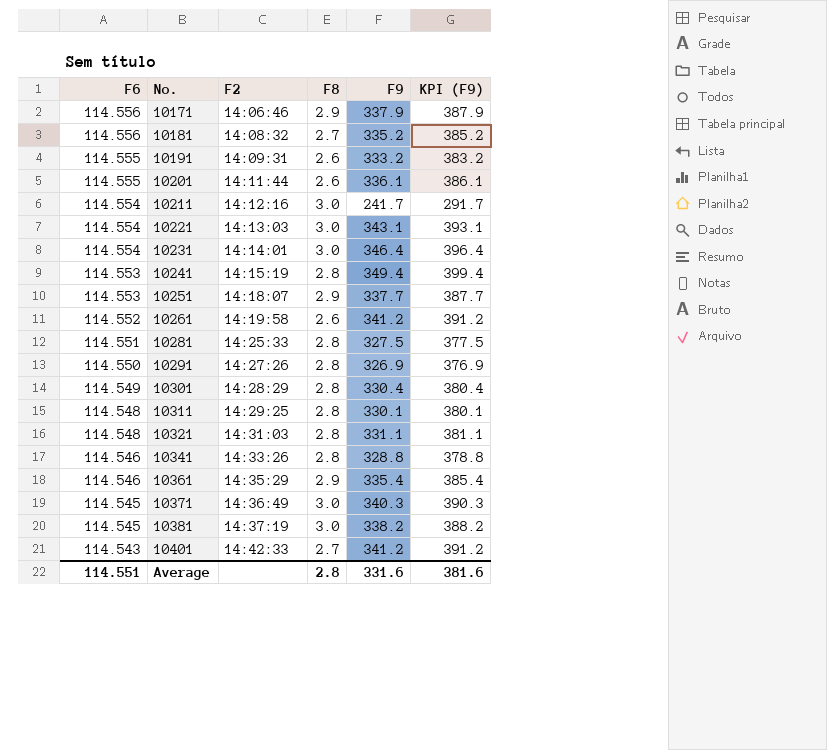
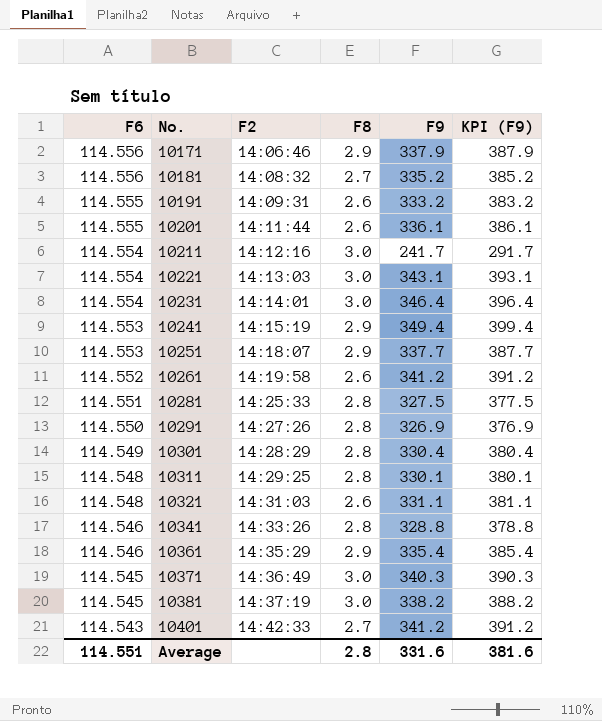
10241 | F8: 2.8 -> 2.9
10321 | F8: 2.8 -> 2.6

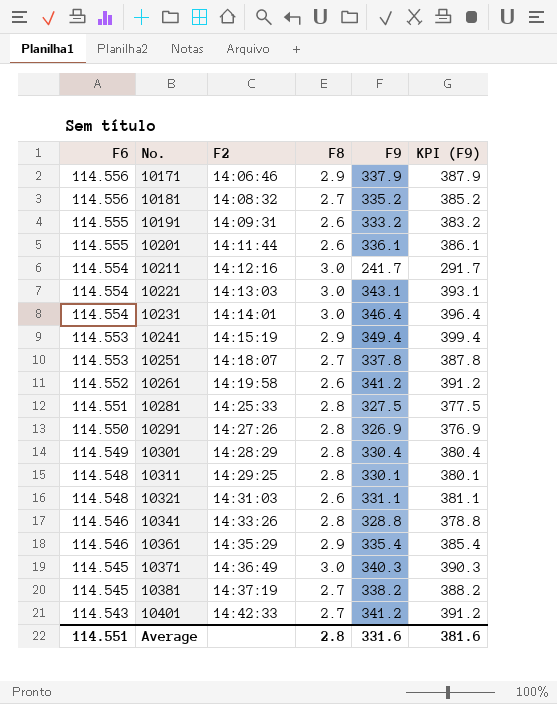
10251 | F8: 2.9 -> 2.7
10251 | F9: 337.7 -> 337.8
10251 | KPI (F9): 387.7 -> 387.8
10381 | F8: 3.0 -> 2.7

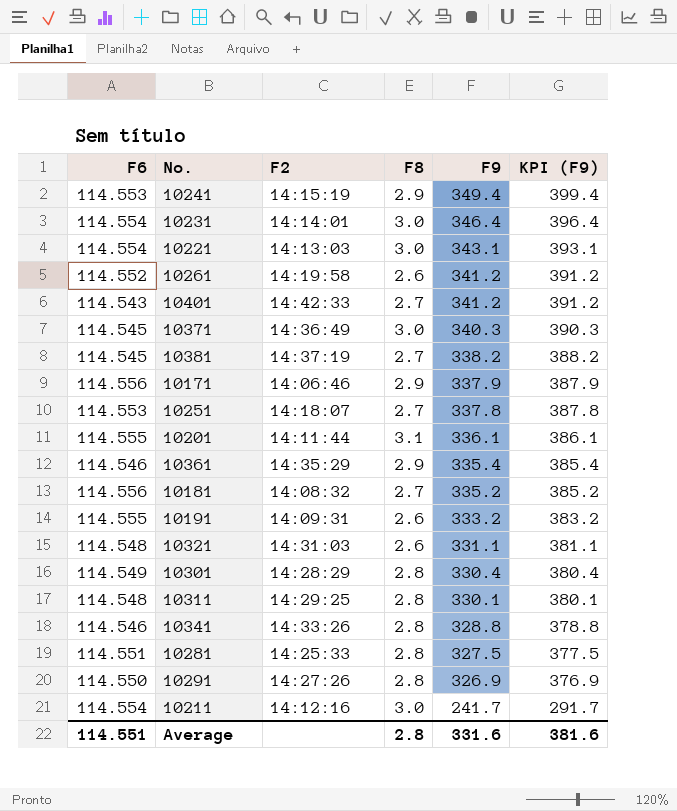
row order: F6 descending -> F9 descending
10201 | F8: 2.6 -> 3.1

